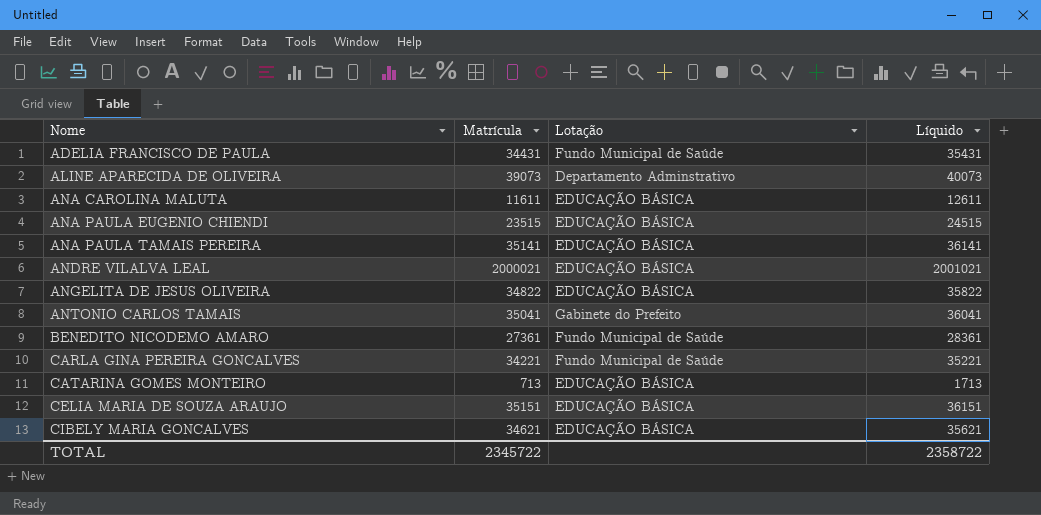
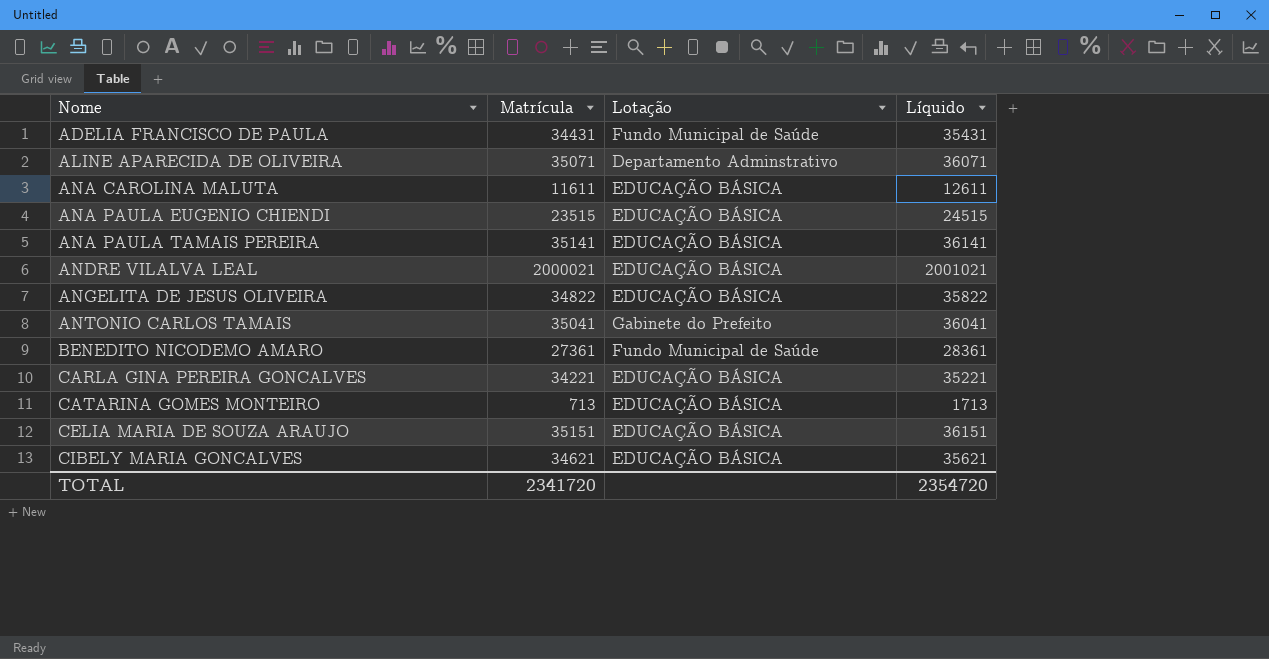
ALINE APARECIDA DE OLIVEIRA | Matrícula: 39073 -> 35071
ALINE APARECIDA DE OLIVEIRA | Líquido: 40073 -> 36071
CARLA GINA PEREIRA GONCALVES | Lotação: Fundo Municipal de Saúde -> EDUCAÇÃO BÁSICA
TOTAL | Matrícula: 2345722 -> 2341720
TOTAL | Líquido: 2358722 -> 2354720

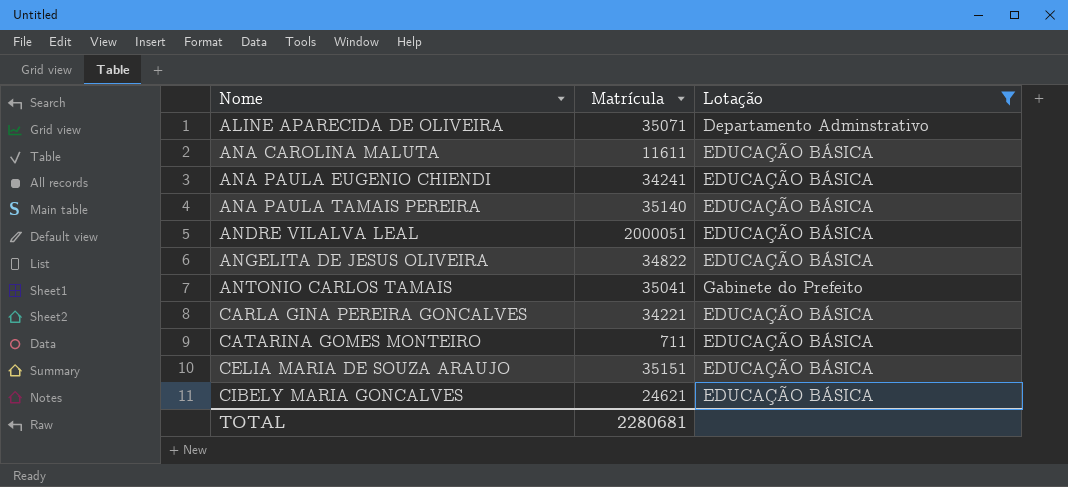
filter: none -> Lotação != Fundo Municipal de Saúde
column Líquido | formula: [Matrícula] + 1000 -> none
ANA PAULA EUGENIO CHIENDI | Matrícula: 23515 -> 34241
ANA PAULA TAMAIS PEREIRA | Matrícula: 35141 -> 35140
ANDRE VILALVA LEAL | Matrícula: 2000021 -> 2000051
CATARINA GOMES MONTEIRO | Matrícula: 713 -> 711
CIBELY MARIA GONCALVES | Matrícula: 34621 -> 24621
TOTAL | Matrícula: 2341720 -> 2280681

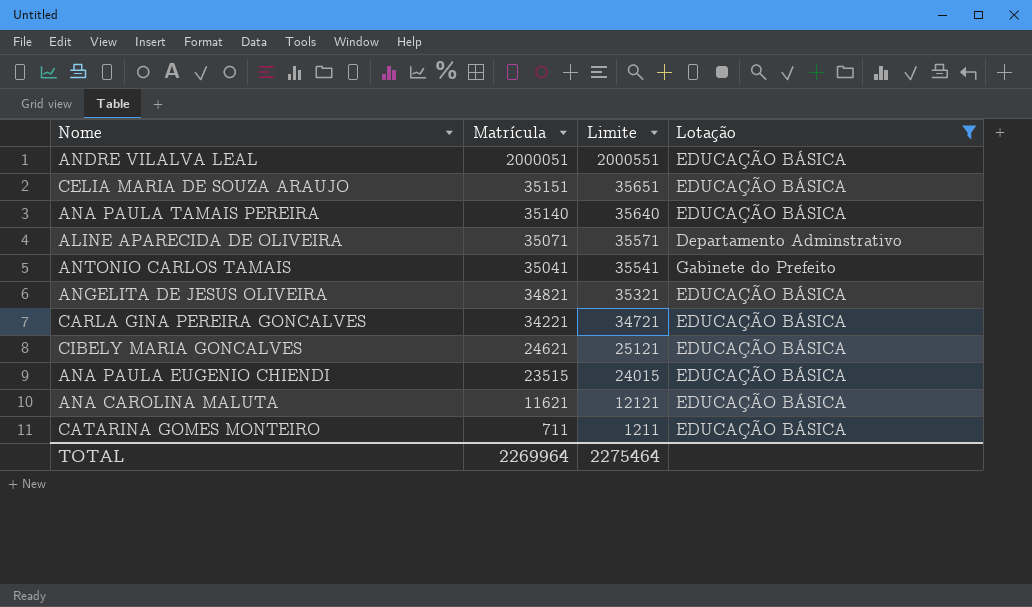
row order: Nome ascending -> Matrícula descending
column Limite | formula: none -> [Matrícula] + 500
ANGELITA DE JESUS OLIVEIRA | Matrícula: 34822 -> 34821
ANA PAULA EUGENIO CHIENDI | Matrícula: 34241 -> 23515
ANA CAROLINA MALUTA | Matrícula: 11611 -> 11621
TOTAL | Matrícula: 2280681 -> 2269964

